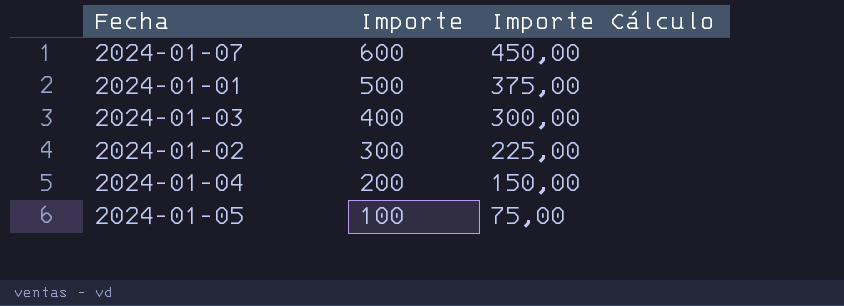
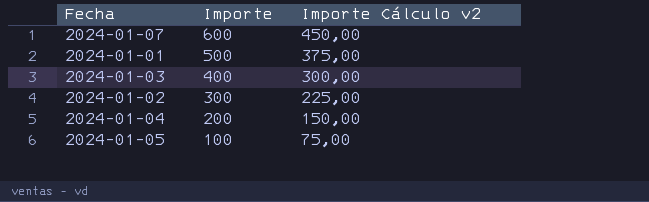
column name: Importe Cálculo -> Importe Cálculo v2

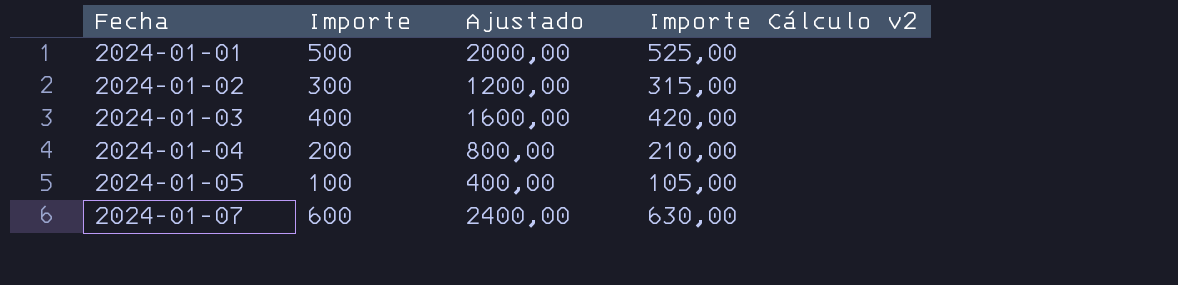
row order: Importe descending -> Fecha ascending
column Ajustado | formula: none -> [Importe] * 4
column Importe Cálculo v2 | formula: [Importe] * 0,75 -> [Importe] * 1,05

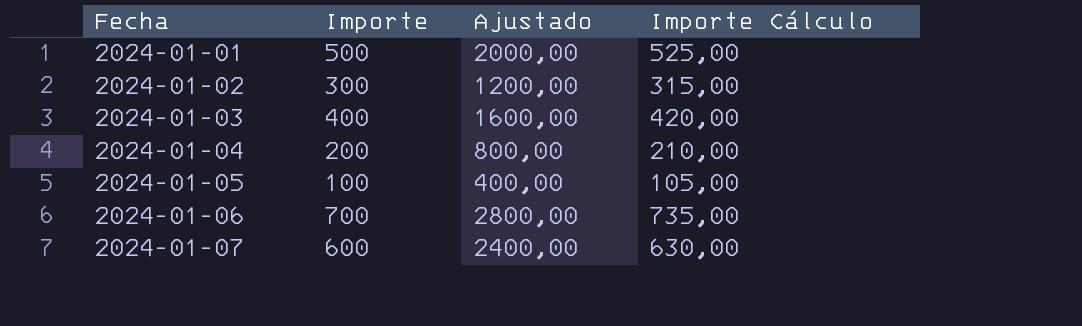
column name: Importe Cálculo v2 -> Importe Cálculo
row 2024-01-06: none -> 700 | 2800,00 | 735,00

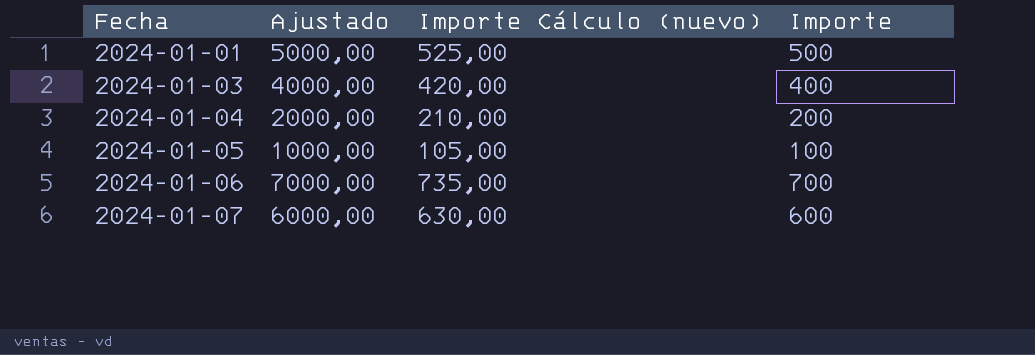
column Ajustado | formula: [Importe] * 4 -> [Importe] * 10
column name: Importe Cálculo -> Importe Cálculo (nuevo)
column Importe | position: 2 -> 4
row 2024-01-02: 300 | 1200,00 | 315,00 -> none

